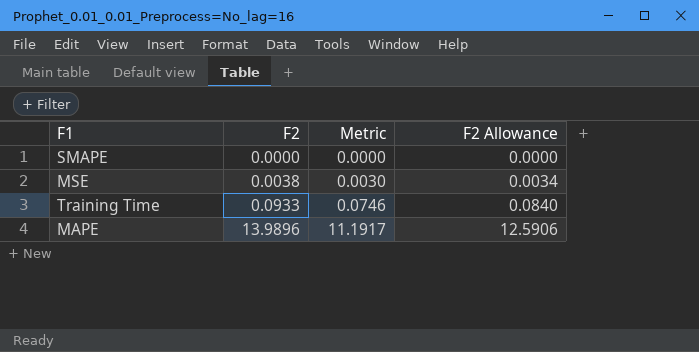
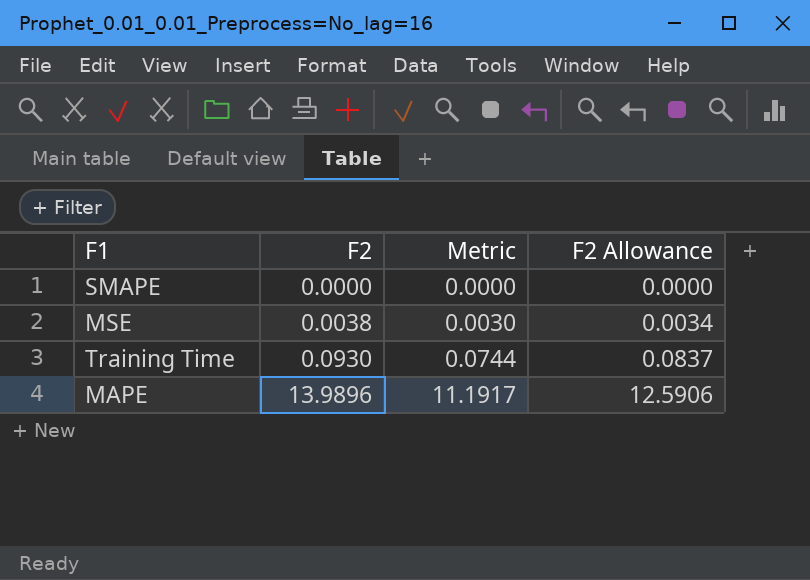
Training Time | F2: 0.0933 -> 0.0930
Training Time | Metric: 0.0746 -> 0.0744
Training Time | F2 Allowance: 0.0840 -> 0.0837

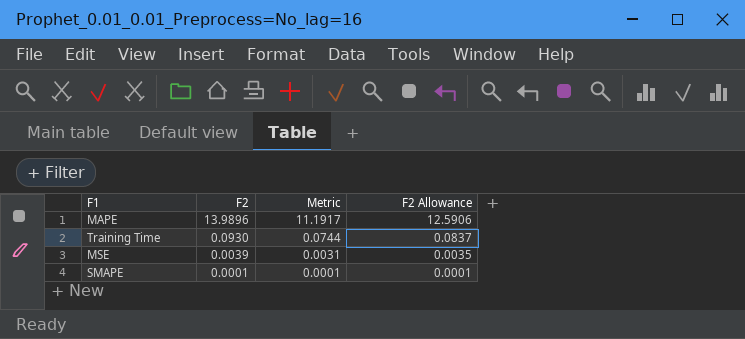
row order: F2 ascending -> F2 descending
MSE | F2: 0.0038 -> 0.0039
MSE | Metric: 0.0030 -> 0.0031
MSE | F2 Allowance: 0.0034 -> 0.0035
SMAPE | F2: 0.0000 -> 0.0001
SMAPE | Metric: 0.0000 -> 0.0001
SMAPE | F2 Allowance: 0.0000 -> 0.0001

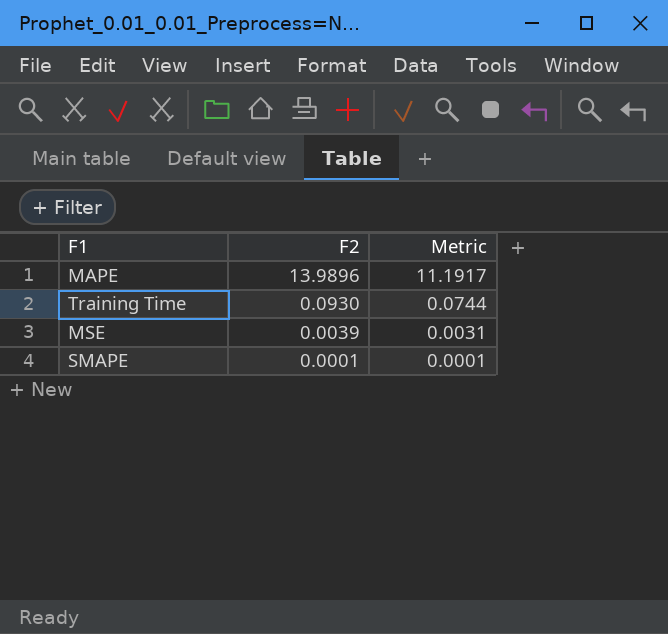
column F2 Allowance | formula: [F2] * 0.9 -> none

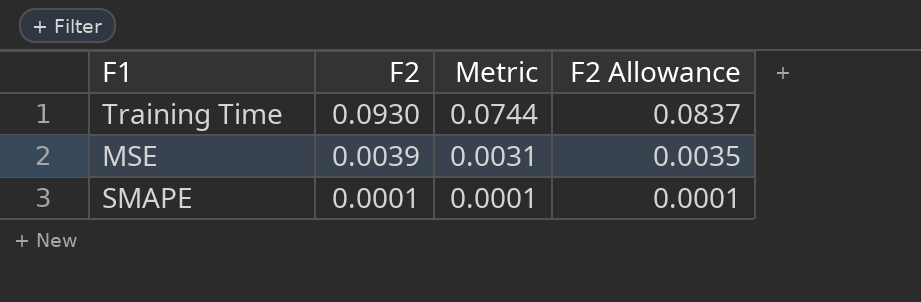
column F2 Allowance | formula: none -> [F2] * 0.9
row MAPE: 13.9896 | 11.1917 -> none

